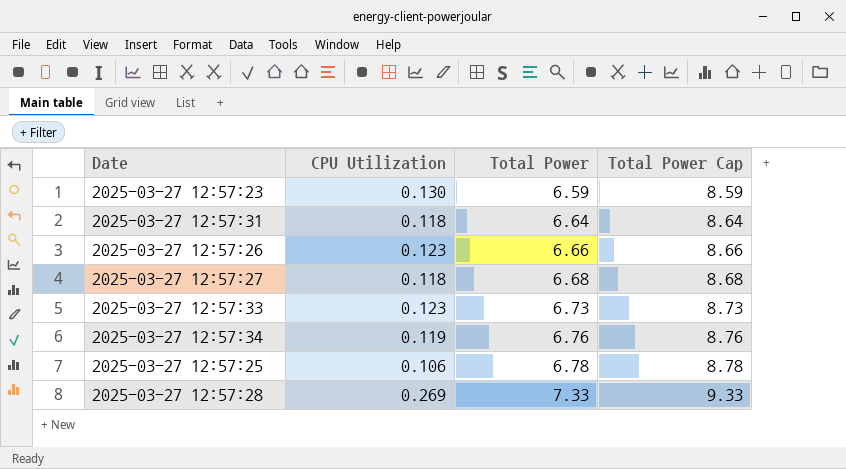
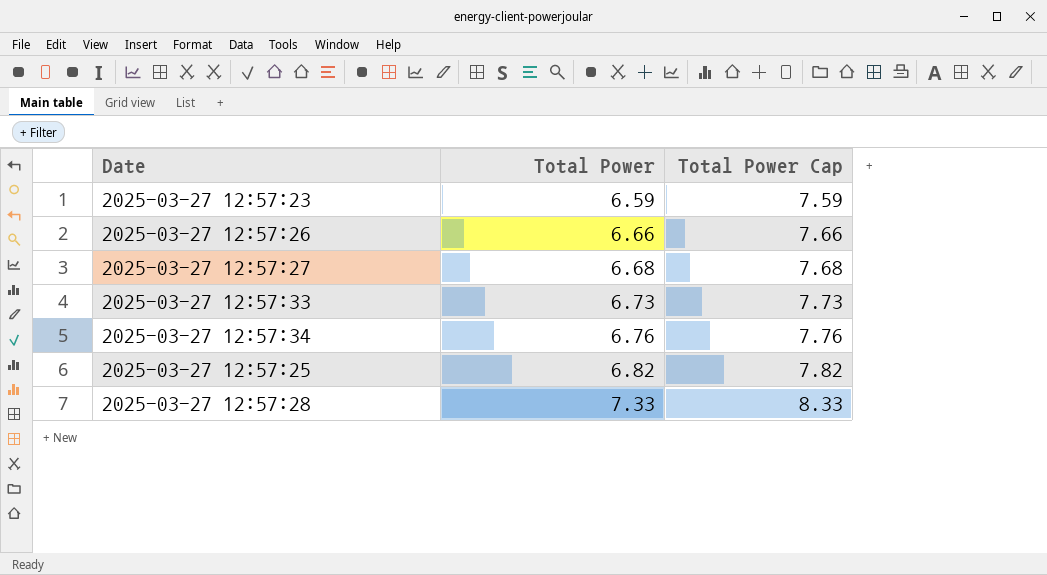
column CPU Utilization | position: 2 -> none
column Total Power Cap | formula: [Total Power] + 2 -> [Total Power] + 1
row 2025-03-27 12:57:31: 0.118 | 6.64 | 8.64 -> none
2025-03-27 12:57:25 | Total Power: 6.78 -> 6.82

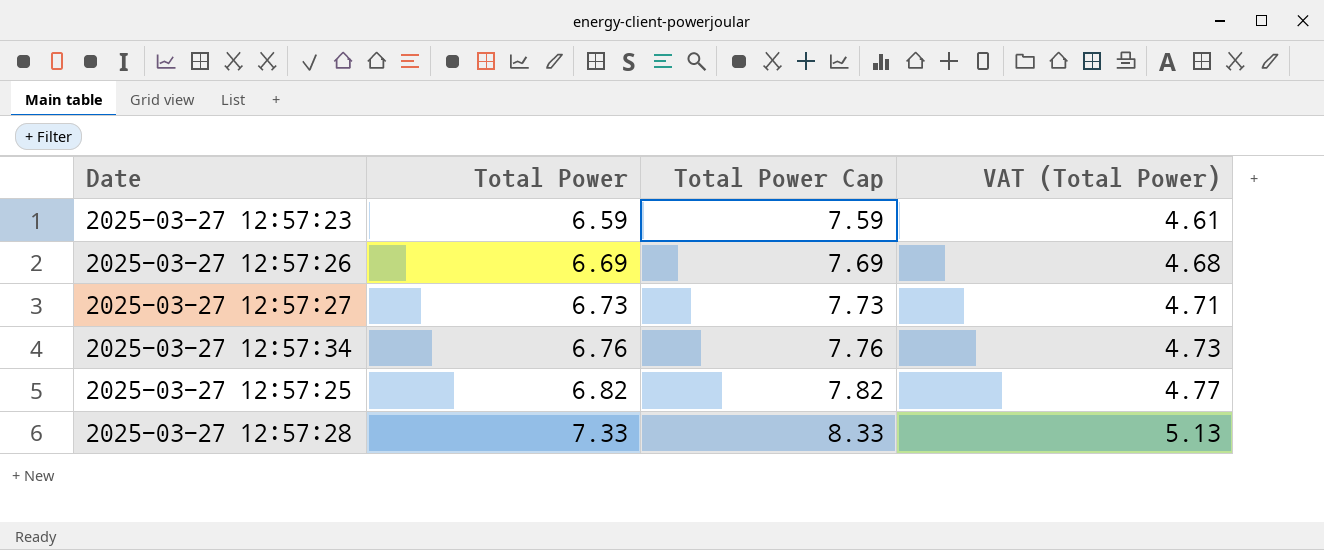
column VAT (Total Power) | formula: none -> [Total Power] * 0.7
row 2025-03-27 12:57:33: 6.73 | 7.73 -> none
2025-03-27 12:57:26 | Total Power: 6.66 -> 6.69
2025-03-27 12:57:26 | Total Power Cap: 7.66 -> 7.69
2025-03-27 12:57:27 | Total Power: 6.68 -> 6.73
2025-03-27 12:57:27 | Total Power Cap: 7.68 -> 7.73

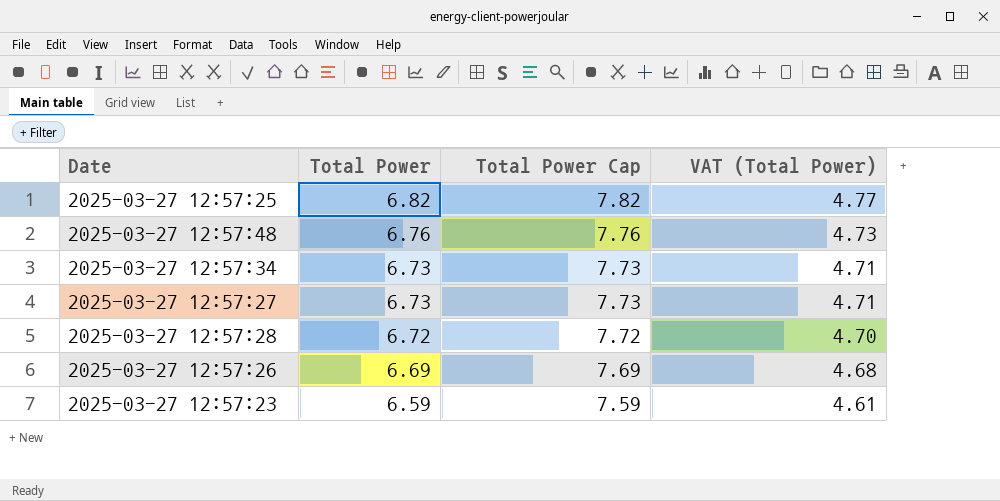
row order: Total Power ascending -> Total Power descending
row 2025-03-27 12:57:48: none -> 6.76 | 7.76 | 4.73
2025-03-27 12:57:34 | Total Power: 6.76 -> 6.73
2025-03-27 12:57:34 | Total Power Cap: 7.76 -> 7.73
2025-03-27 12:57:34 | VAT (Total Power): 4.73 -> 4.71
2025-03-27 12:57:28 | Total Power: 7.33 -> 6.72
2025-03-27 12:57:28 | Total Power Cap: 8.33 -> 7.72
2025-03-27 12:57:28 | VAT (Total Power): 5.13 -> 4.70

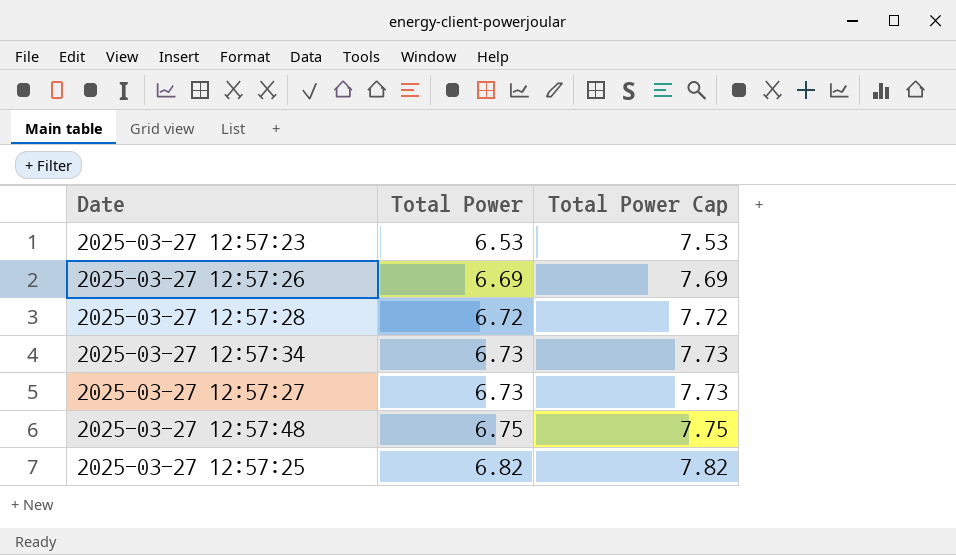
row order: Total Power descending -> Total Power ascending
column VAT (Total Power) | formula: [Total Power] * 0.7 -> none
2025-03-27 12:57:23 | Total Power: 6.59 -> 6.53
2025-03-27 12:57:23 | Total Power Cap: 7.59 -> 7.53
2025-03-27 12:57:48 | Total Power: 6.76 -> 6.75
2025-03-27 12:57:48 | Total Power Cap: 7.76 -> 7.75

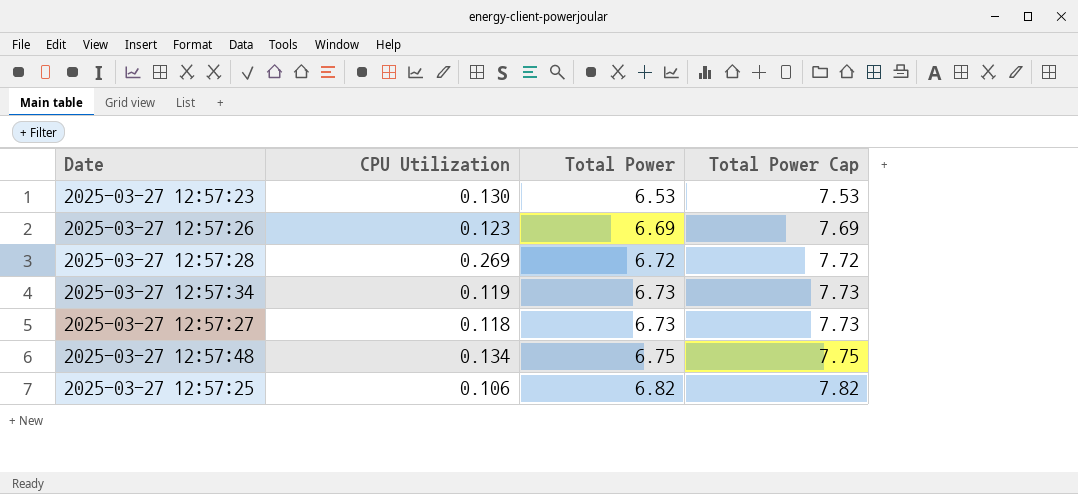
column CPU Utilization | position: none -> 2

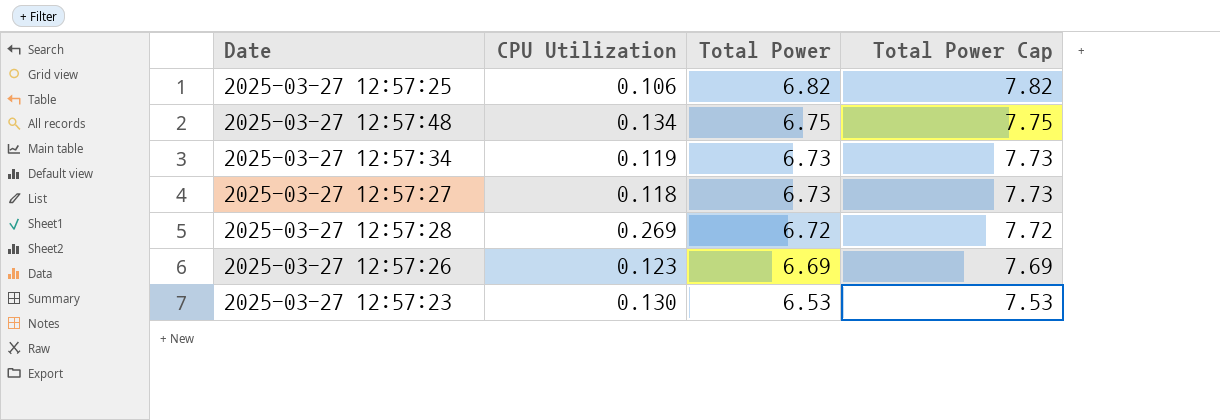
row order: Total Power ascending -> Total Power descending

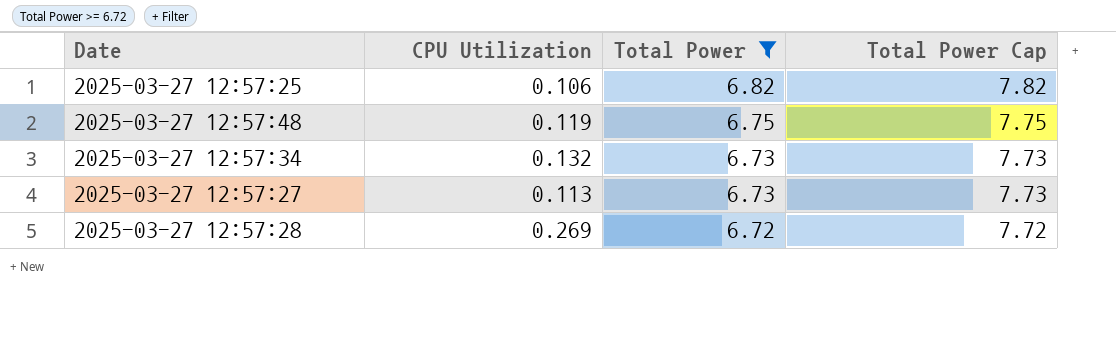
filter: none -> Total Power >= 6.72
2025-03-27 12:57:48 | CPU Utilization: 0.134 -> 0.119
2025-03-27 12:57:34 | CPU Utilization: 0.119 -> 0.132
2025-03-27 12:57:27 | CPU Utilization: 0.118 -> 0.113

